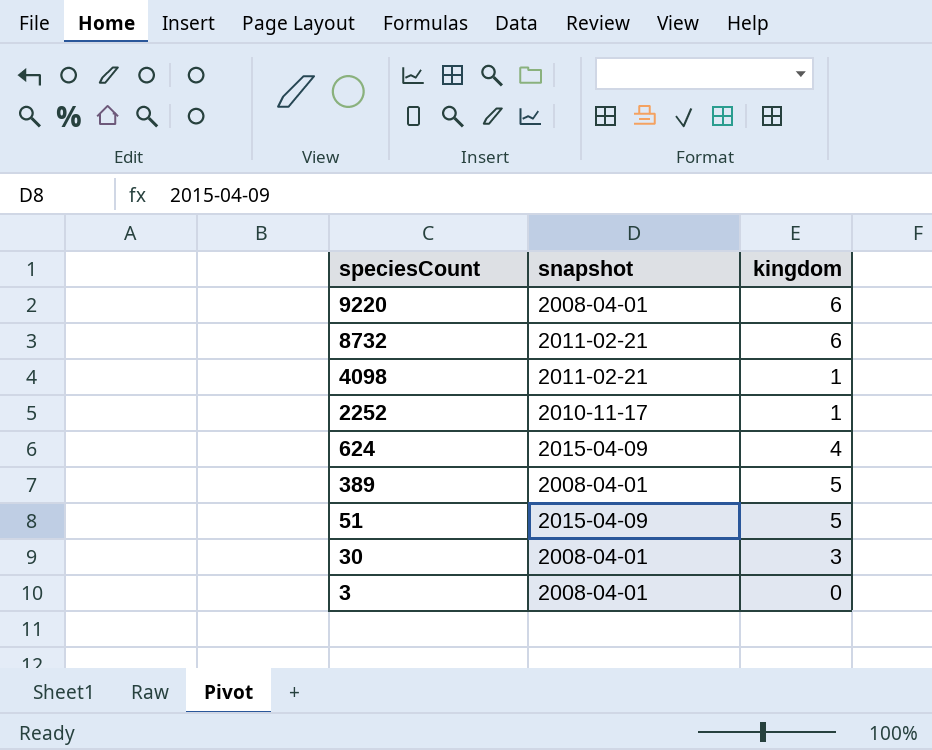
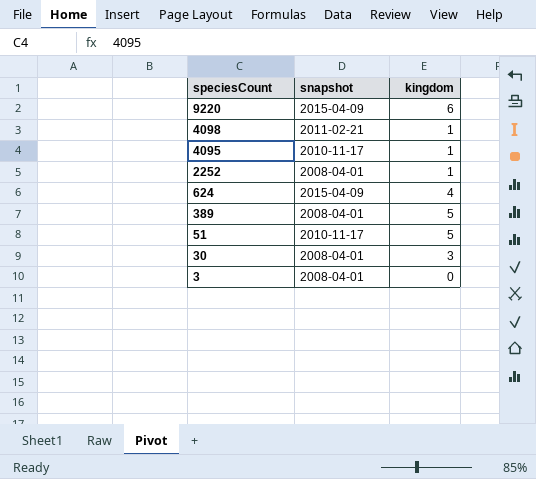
row 8732: 2011-02-21 | 6 -> none
9220 | snapshot: 2008-04-01 -> 2015-04-09
row 4095: none -> 2010-11-17 | 1
2252 | snapshot: 2010-11-17 -> 2008-04-01
51 | snapshot: 2015-04-09 -> 2010-11-17

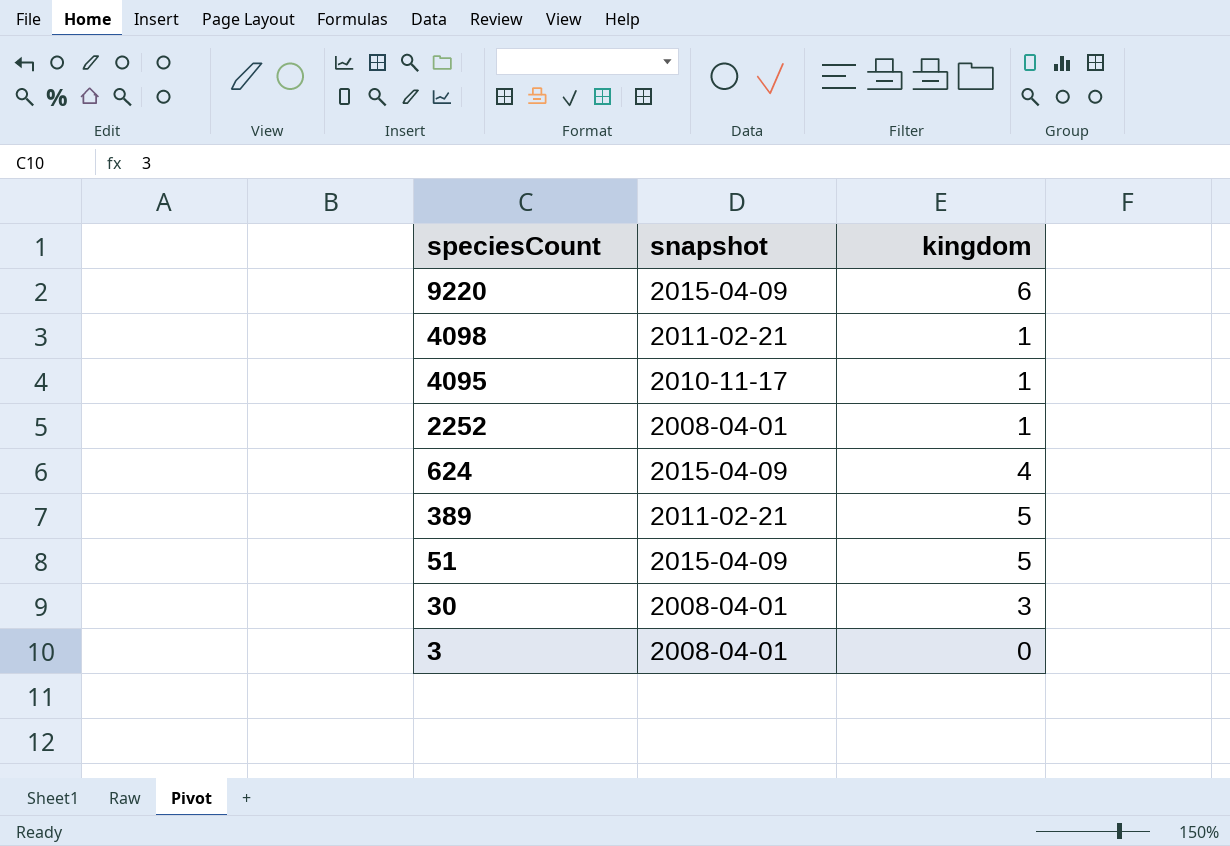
389 | snapshot: 2008-04-01 -> 2011-02-21
51 | snapshot: 2010-11-17 -> 2015-04-09

